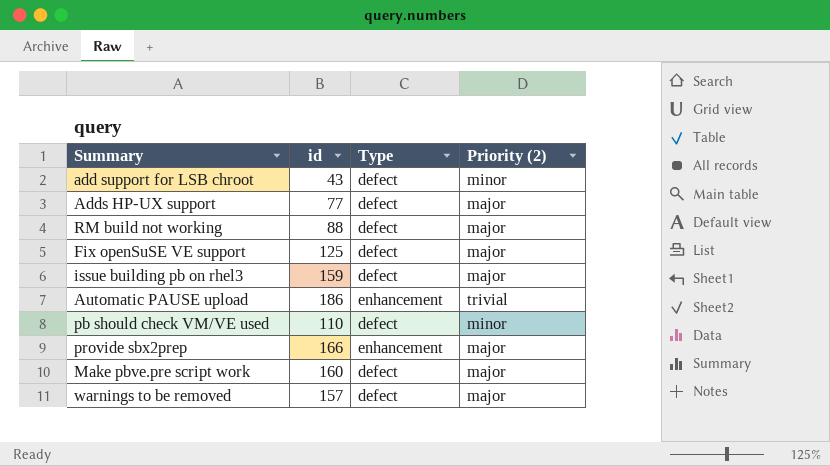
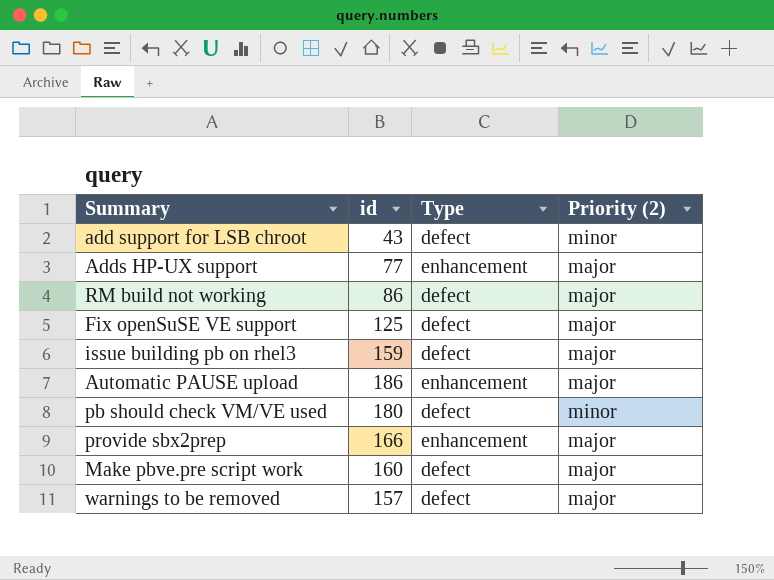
Adds HP-UX support | Type: defect -> enhancement
RM build not working | id: 88 -> 86
Automatic PAUSE upload | Priority (2): trivial -> major
pb should check VM/VE used | id: 110 -> 180

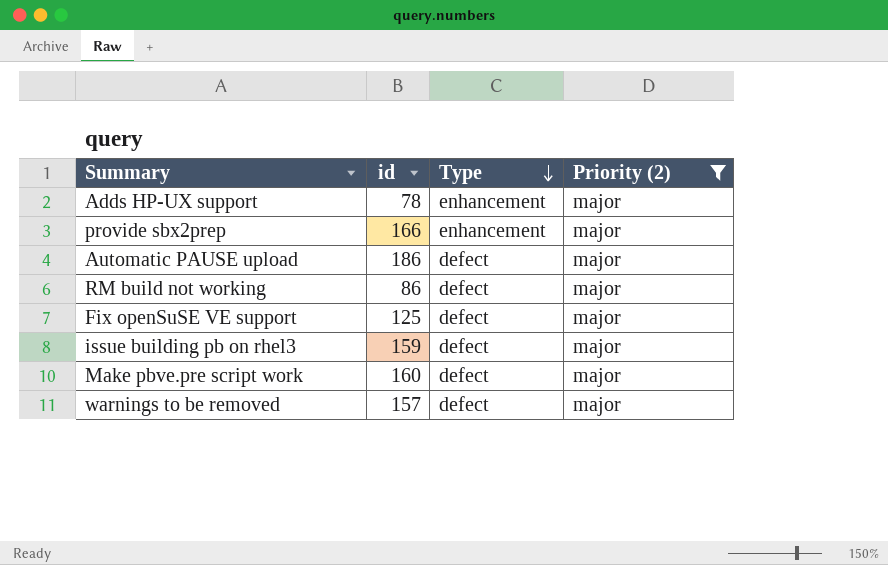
filter: none -> Priority (2) = major
row order: none -> Type descending
Adds HP-UX support | id: 77 -> 78
Automatic PAUSE upload | Type: enhancement -> defect

